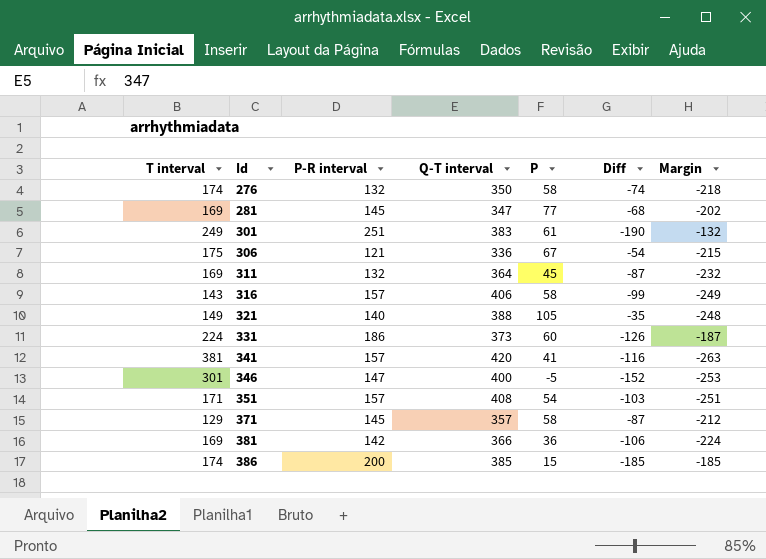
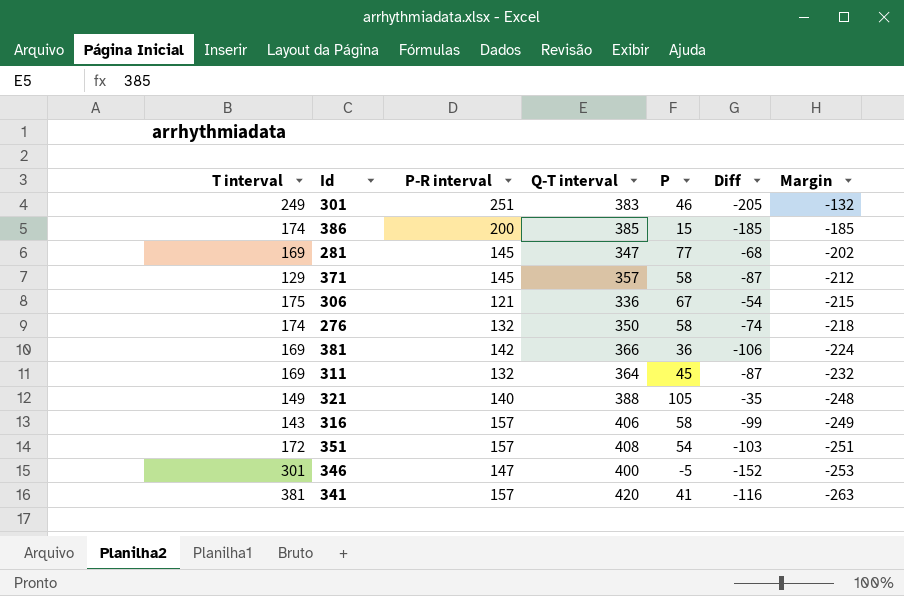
row order: Id ascending -> Margin descending
row 331: 224 | 186 | 373 | 60 | -126 | -187 -> none
301 | P: 61 -> 46
301 | Diff: -190 -> -205
351 | T interval: 171 -> 172

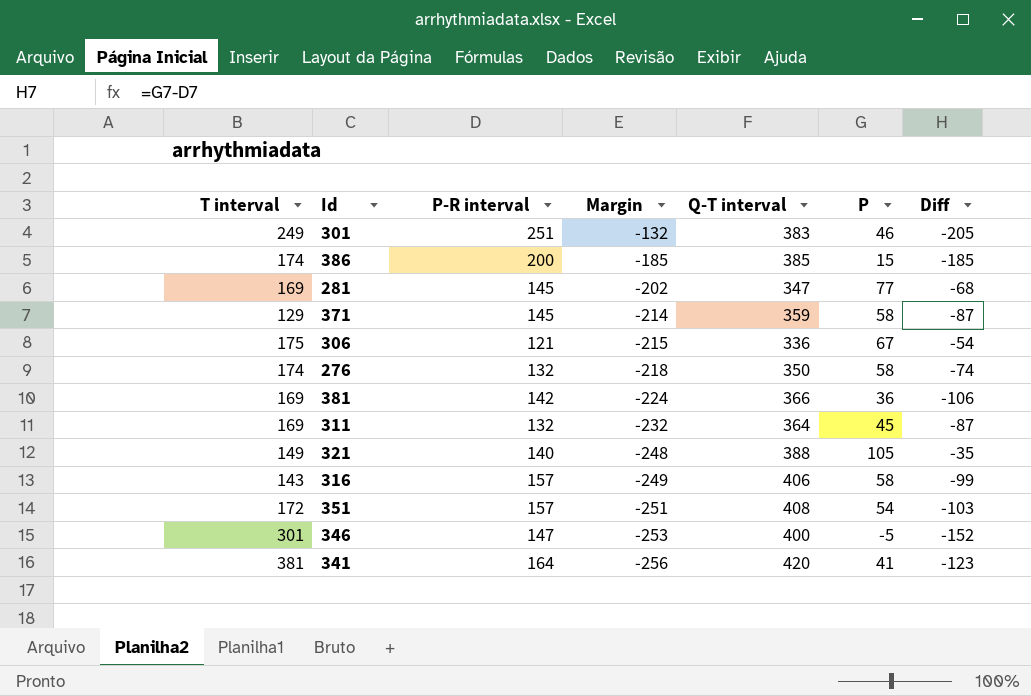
column Margin | position: 7 -> 4
371 | Margin: -212 -> -214
371 | Q-T interval: 357 -> 359
341 | P-R interval: 157 -> 164
341 | Margin: -263 -> -256
341 | Diff: -116 -> -123

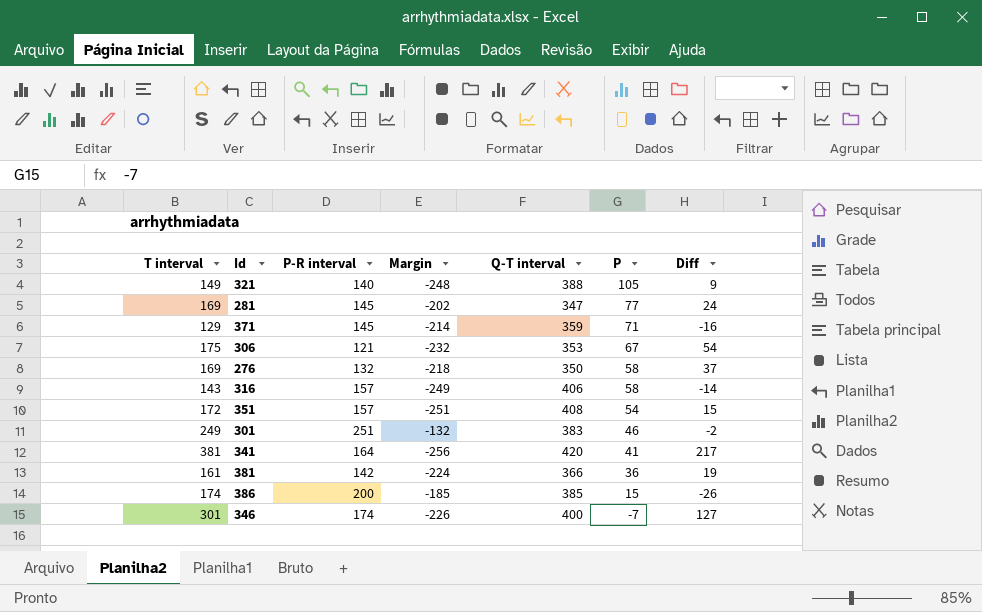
row order: Margin descending -> P descending
column Diff | formula: [P] - [P-R interval] -> [T interval] - [P-R interval]
row 311: 169 | 132 | -232 | 364 | 45 | -87 -> none
371 | P: 58 -> 71
306 | Margin: -215 -> -232
306 | Q-T interval: 336 -> 353
276 | T interval: 174 -> 169
381 | T interval: 169 -> 161
346 | P-R interval: 147 -> 174
346 | Margin: -253 -> -226
346 | P: -5 -> -7

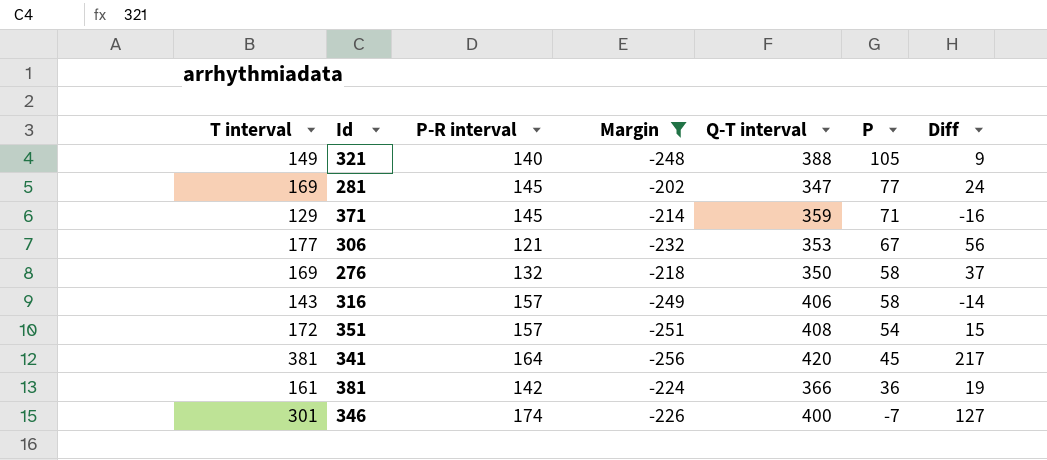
filter: none -> Margin <= -202
306 | T interval: 175 -> 177
306 | Diff: 54 -> 56
341 | P: 41 -> 45

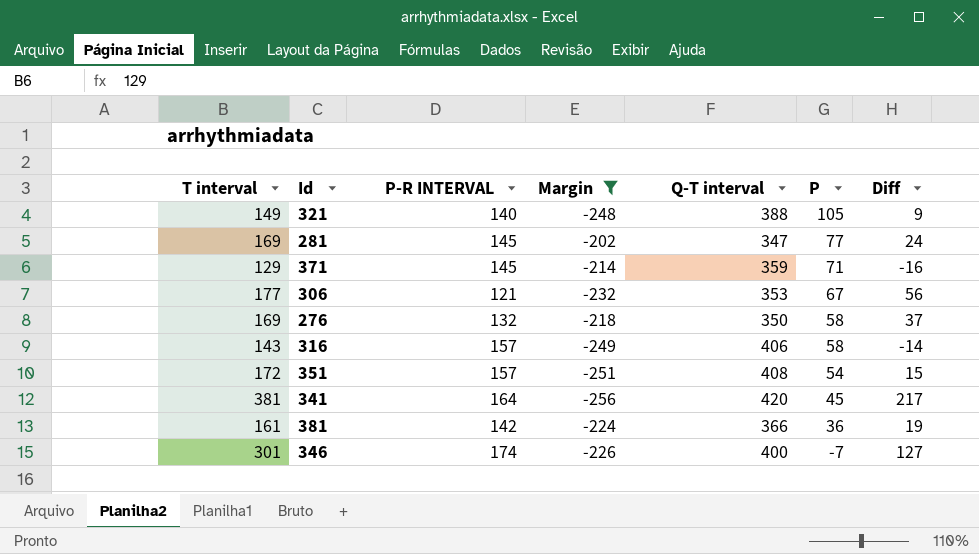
column name: P-R interval -> P-R INTERVAL

